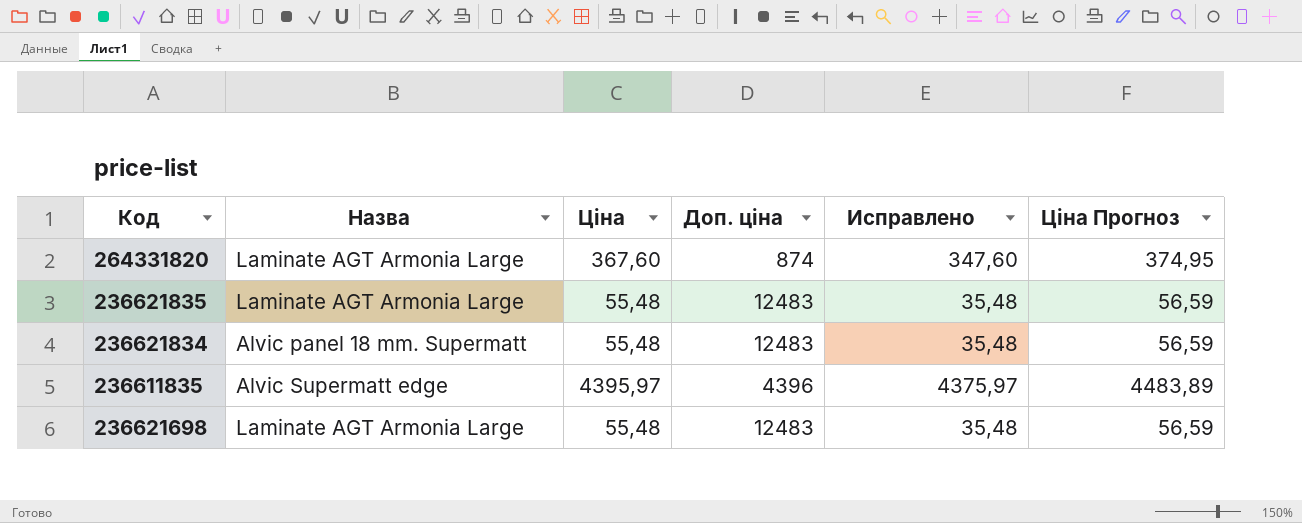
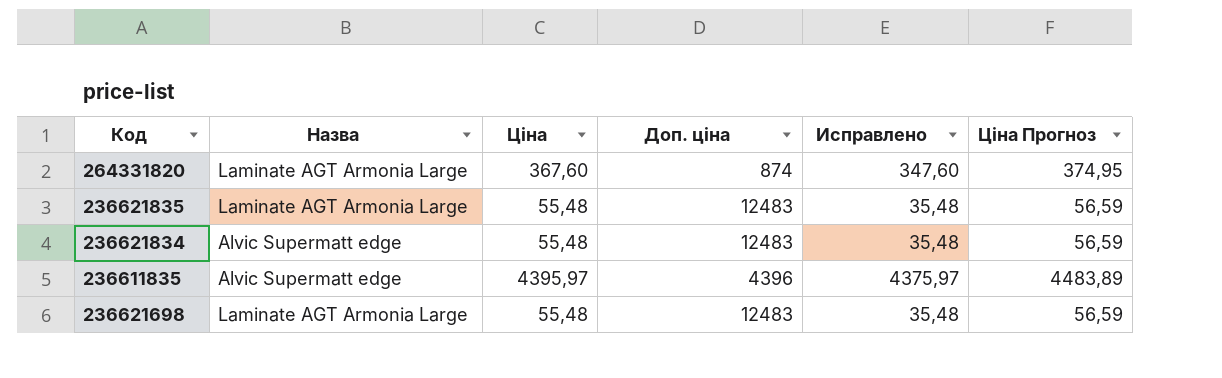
236621834 | Назва: Alvic panel 18 mm. Supermatt -> Alvic Supermatt edge

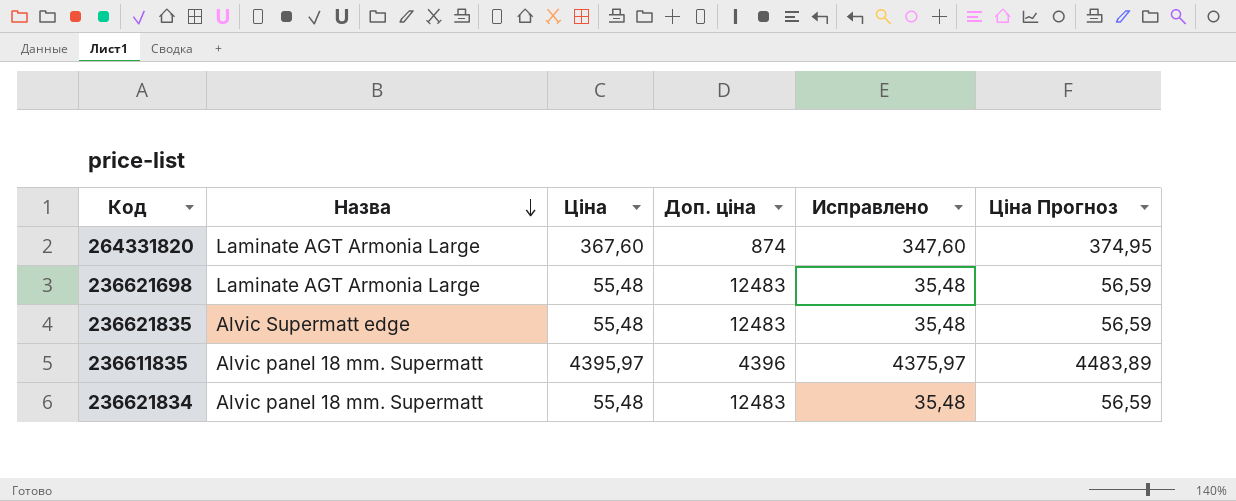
row order: none -> Назва descending
236621835 | Назва: Laminate AGT Armonia Large -> Alvic Supermatt edge
236611835 | Назва: Alvic Supermatt edge -> Alvic panel 18 mm. Supermatt
236621834 | Назва: Alvic Supermatt edge -> Alvic panel 18 mm. Supermatt

